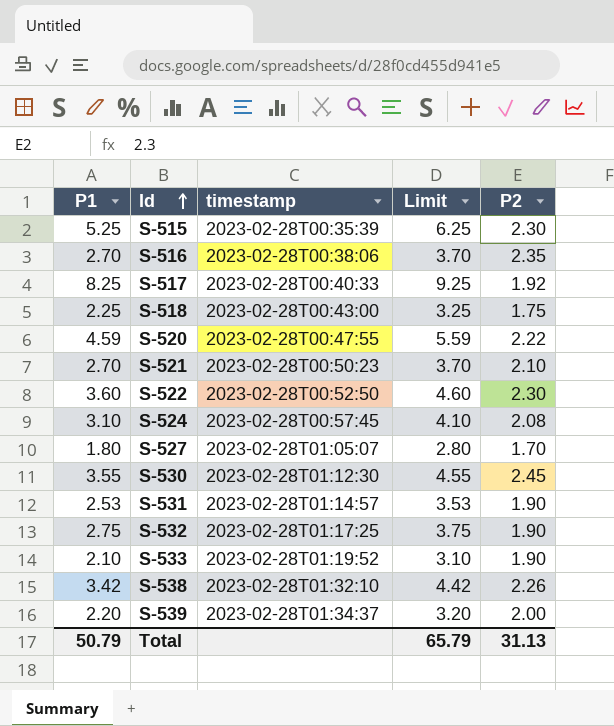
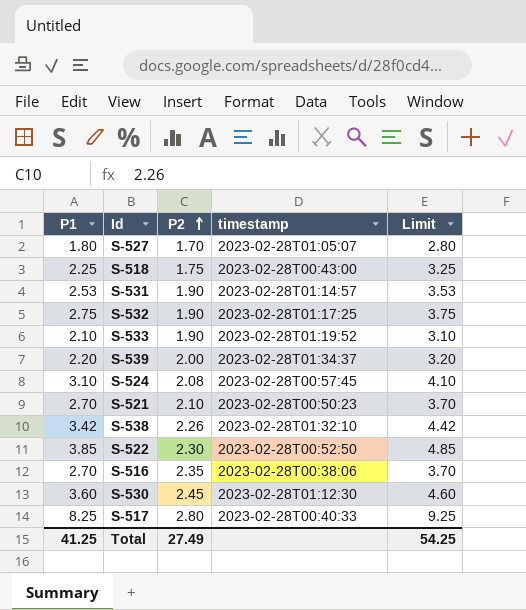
row order: Id ascending -> P2 ascending
column P2 | position: 5 -> 3
row S-515: 5.25 | 2023-02-28T00:35:39 | 6.25 | 2.30 -> none
row S-520: 4.59 | 2023-02-28T00:47:55 | 5.59 | 2.22 -> none
S-522 | P1: 3.60 -> 3.85
S-522 | Limit: 4.60 -> 4.85
S-530 | P1: 3.55 -> 3.60
S-530 | Limit: 4.55 -> 4.60
S-517 | P2: 1.92 -> 2.80
Total | P1: 50.79 -> 41.25
Total | P2: 31.13 -> 27.49
Total | Limit: 65.79 -> 54.25

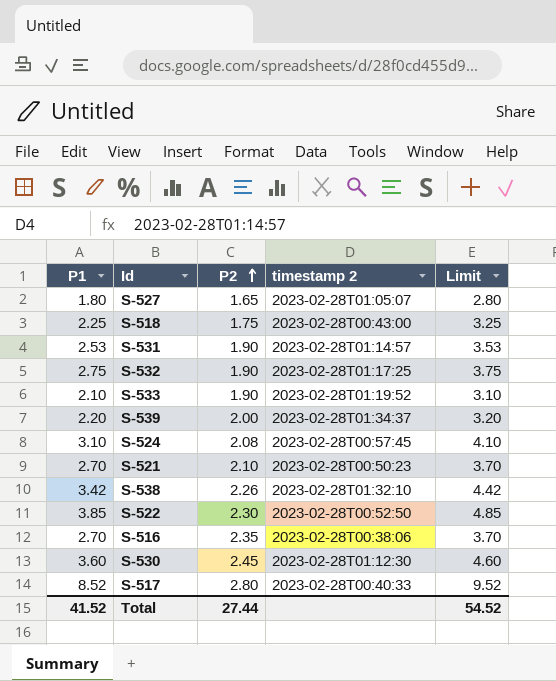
column name: timestamp -> timestamp 2
S-527 | P2: 1.70 -> 1.65
S-517 | P1: 8.25 -> 8.52
S-517 | Limit: 9.25 -> 9.52
Total | P1: 41.25 -> 41.52
Total | P2: 27.49 -> 27.44
Total | Limit: 54.25 -> 54.52

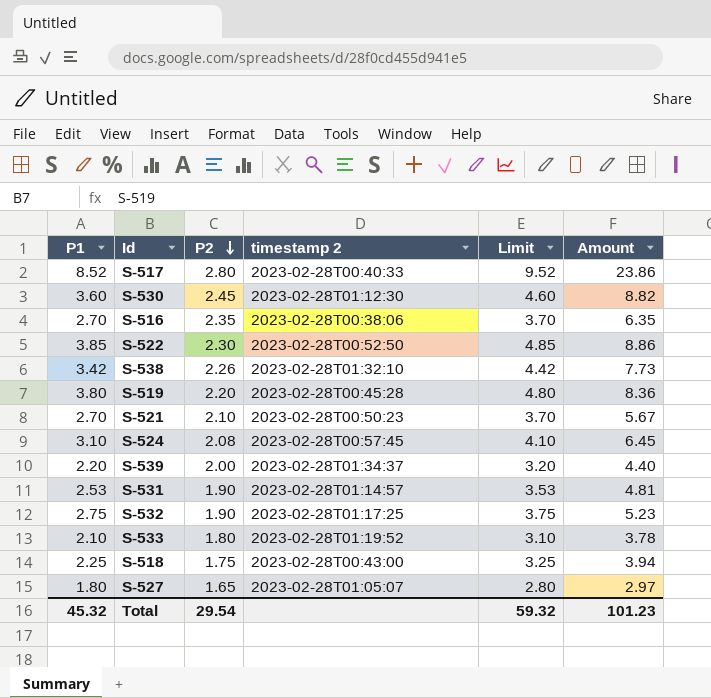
row order: P2 ascending -> P2 descending
column Amount | formula: none -> [P1] * [P2]
row S-519: none -> 3.80 | 2.20 | 2023-02-28T00:45:28 | 4.80 | 8.36
S-533 | P2: 1.90 -> 1.80
Total | P1: 41.52 -> 45.32
Total | P2: 27.44 -> 29.54
Total | Limit: 54.52 -> 59.32

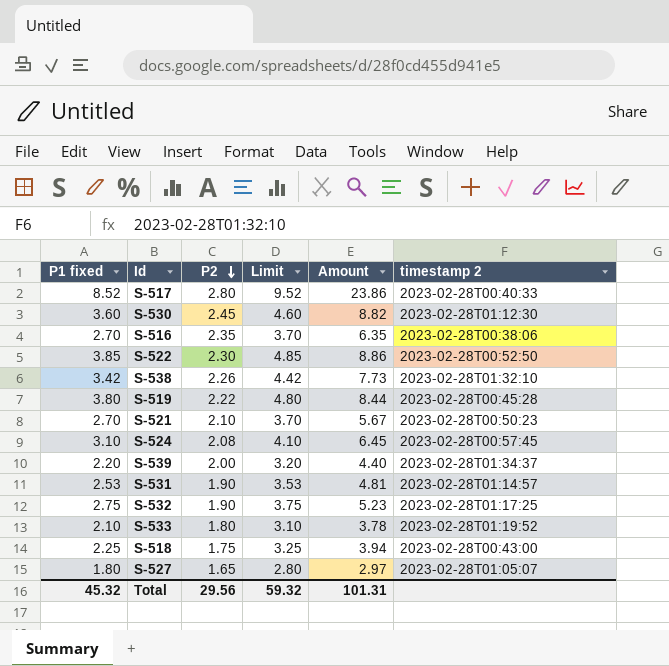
column name: P1 -> P1 fixed
column timestamp 2 | position: 4 -> 6
S-519 | P2: 2.20 -> 2.22
S-519 | Amount: 8.36 -> 8.44
Total | P2: 29.54 -> 29.56
Total | Amount: 101.23 -> 101.31

